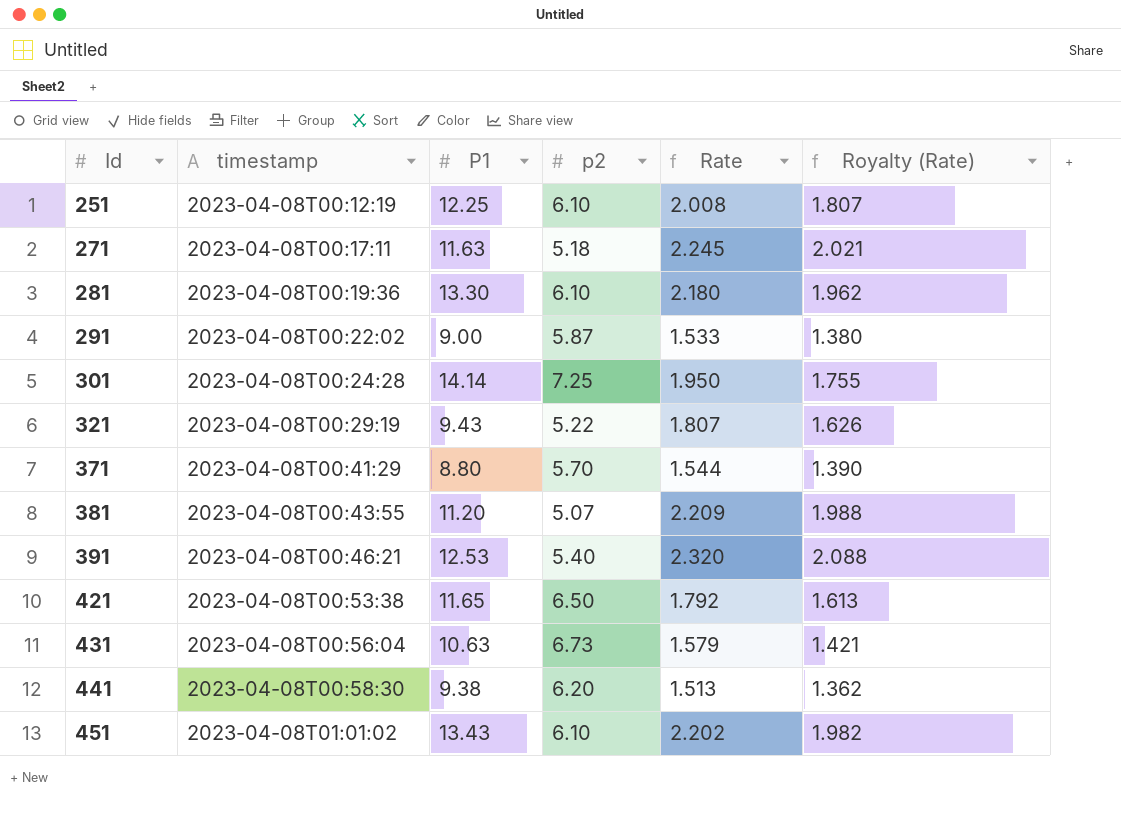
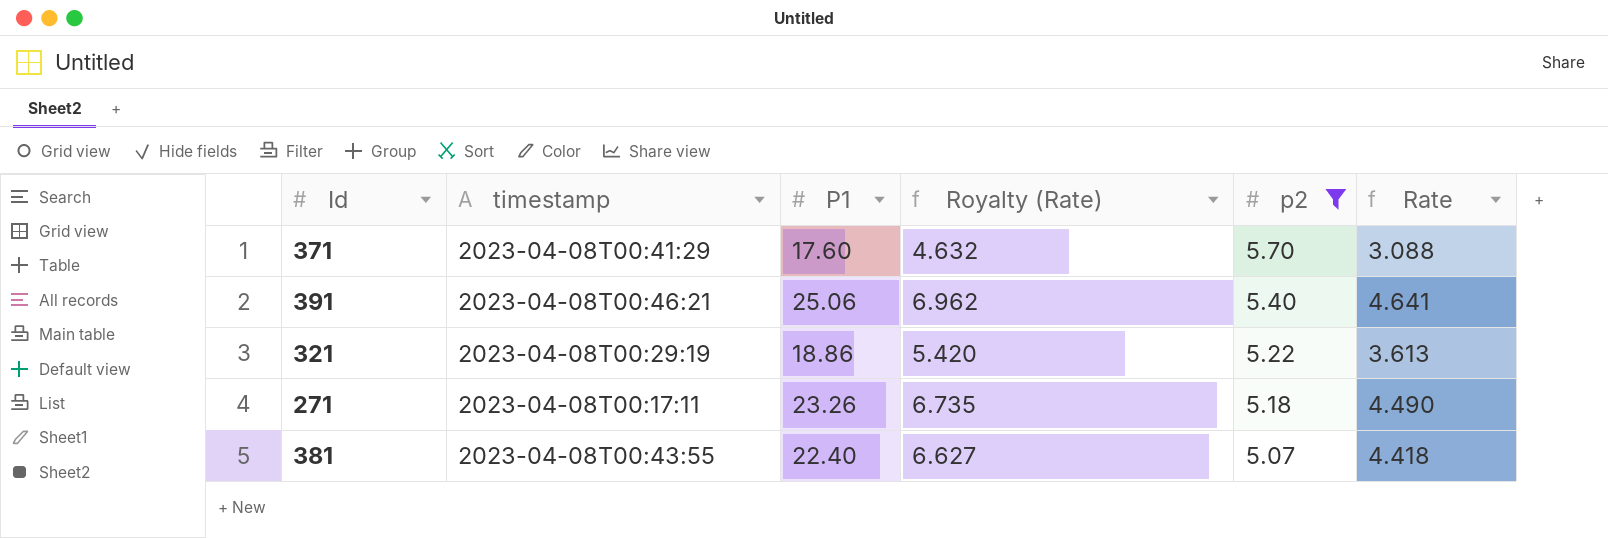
filter: none -> p2 <= 5.70
row order: Id ascending -> p2 descending
column Royalty (Rate) | formula: [Rate] * 0.9 -> [Rate] * 1.5
column Royalty (Rate) | position: 6 -> 4
371 | P1: 8.80 -> 17.60
371 | Rate: 1.544 -> 3.088
391 | P1: 12.53 -> 25.06
391 | Rate: 2.320 -> 4.641
321 | P1: 9.43 -> 18.86
321 | Rate: 1.807 -> 3.613
271 | P1: 11.63 -> 23.26
271 | Rate: 2.245 -> 4.490
381 | P1: 11.20 -> 22.40
381 | Rate: 2.209 -> 4.418

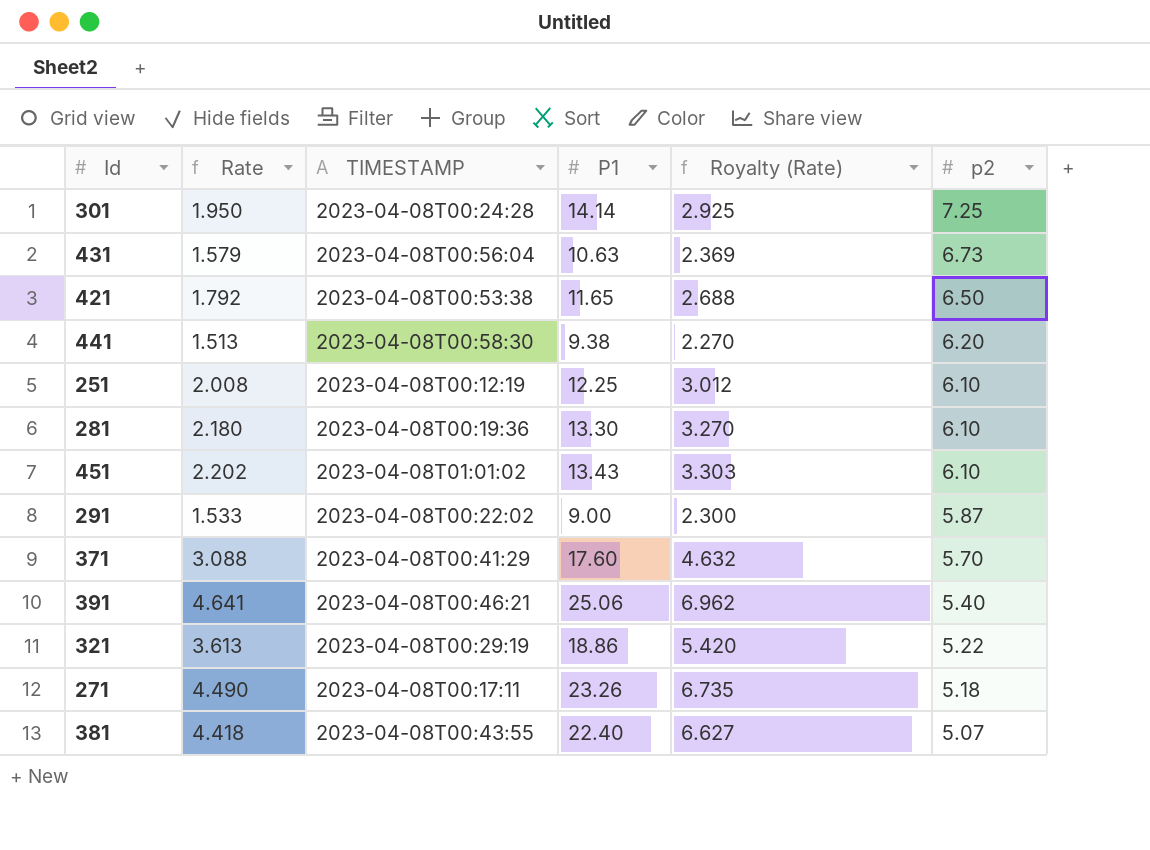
filter: p2 <= 5.70 -> none
column Rate | position: 6 -> 2
column name: timestamp -> TIMESTAMP

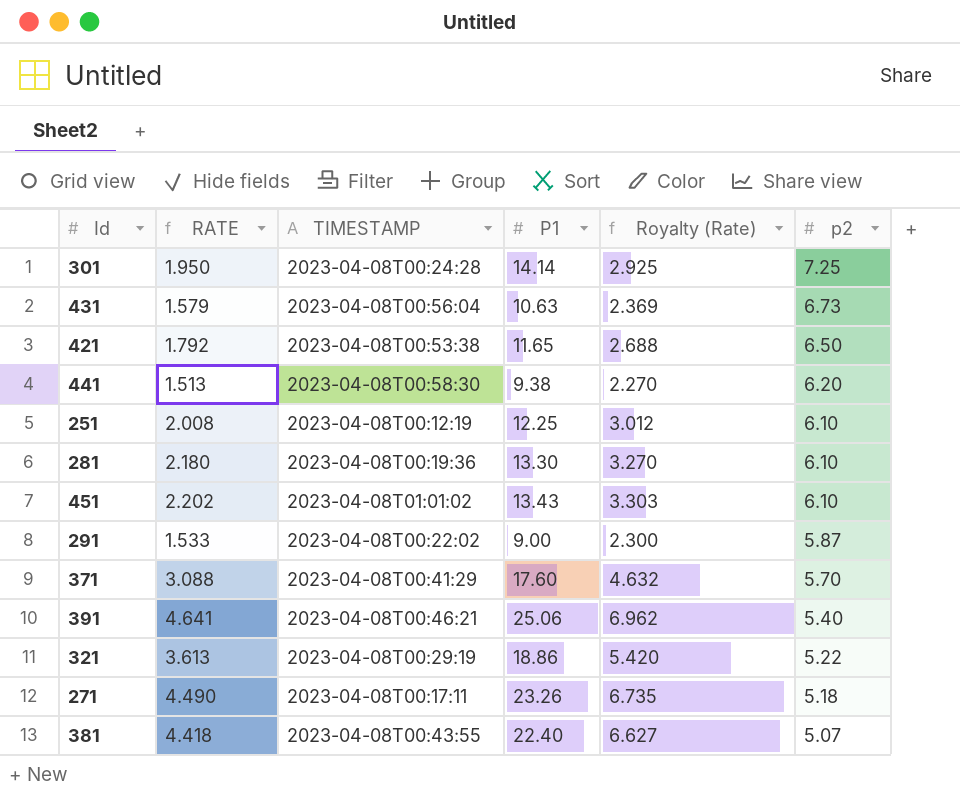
column name: Rate -> RATE

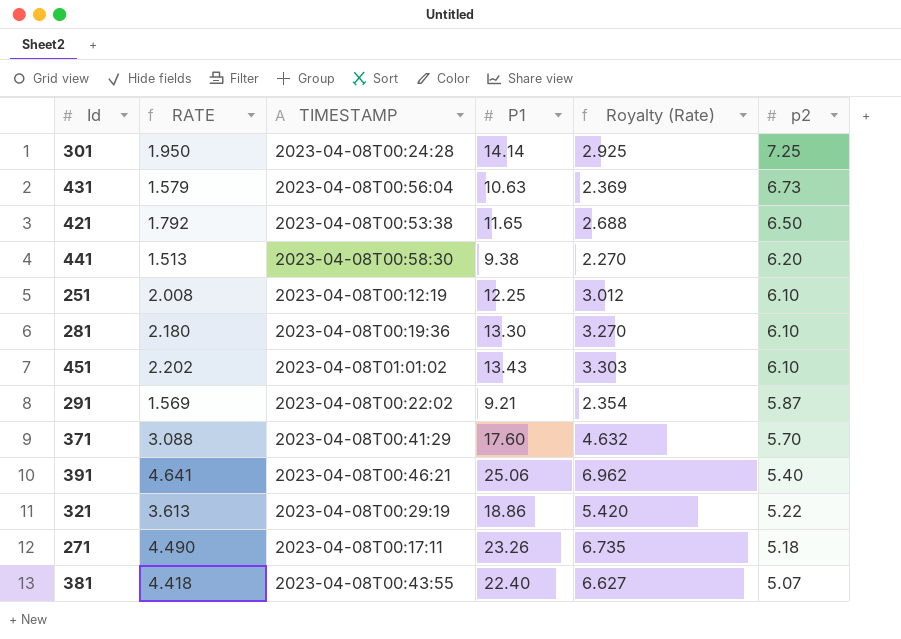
291 | RATE: 1.533 -> 1.569
291 | P1: 9.00 -> 9.21
291 | Royalty (Rate): 2.300 -> 2.354

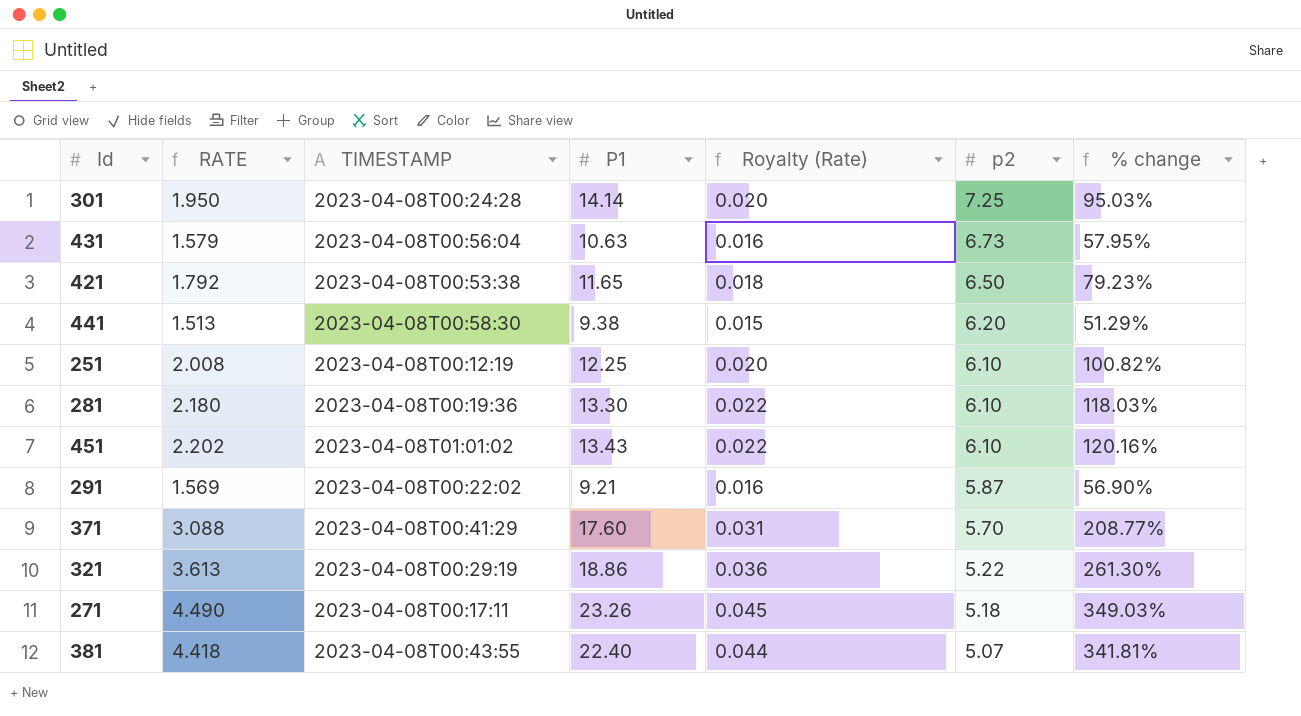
column Royalty (Rate) | formula: [RATE] * 1.5 -> [RATE] * 0.01
column % change | formula: none -> ([P1] - [p2]) / [p2]
row 391: 4.641 | 2023-04-08T00:46:21 | 25.06 | 6.962 | 5.40 -> none

